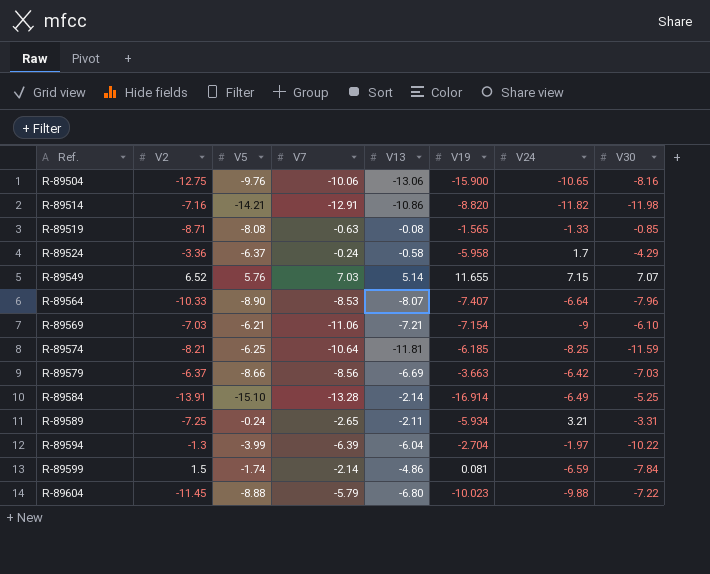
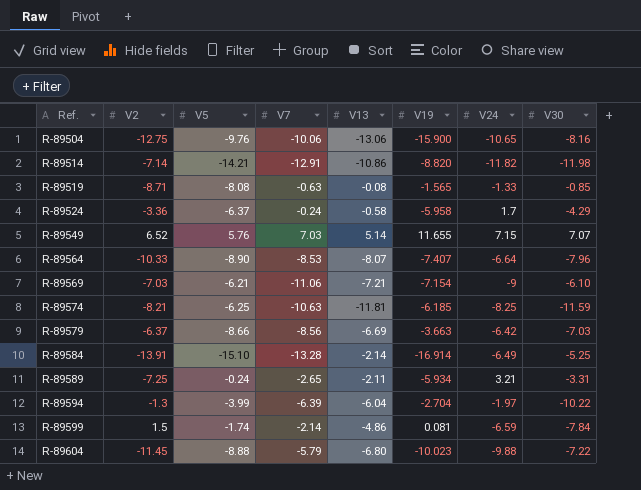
R-89514 | V2: -7.16 -> -7.14
R-89574 | V7: -10.64 -> -10.63

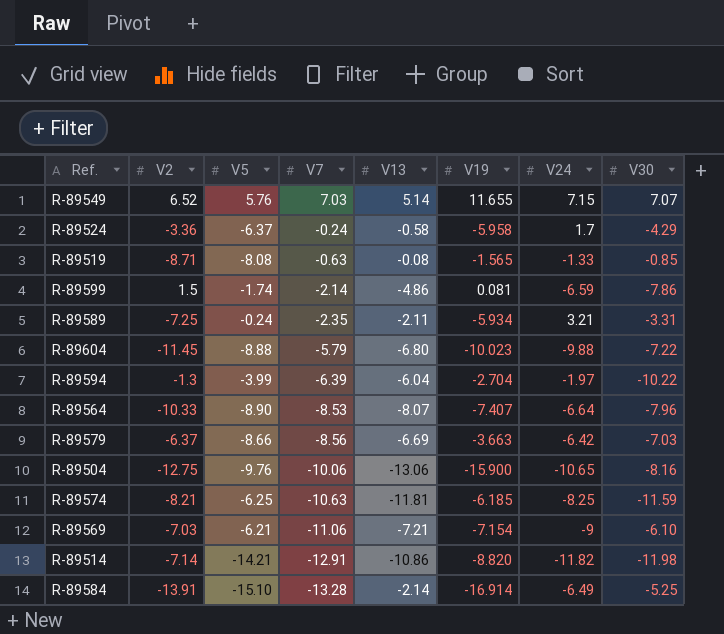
row order: Ref. ascending -> V7 descending
R-89599 | V30: -7.84 -> -7.86
R-89589 | V7: -2.65 -> -2.35

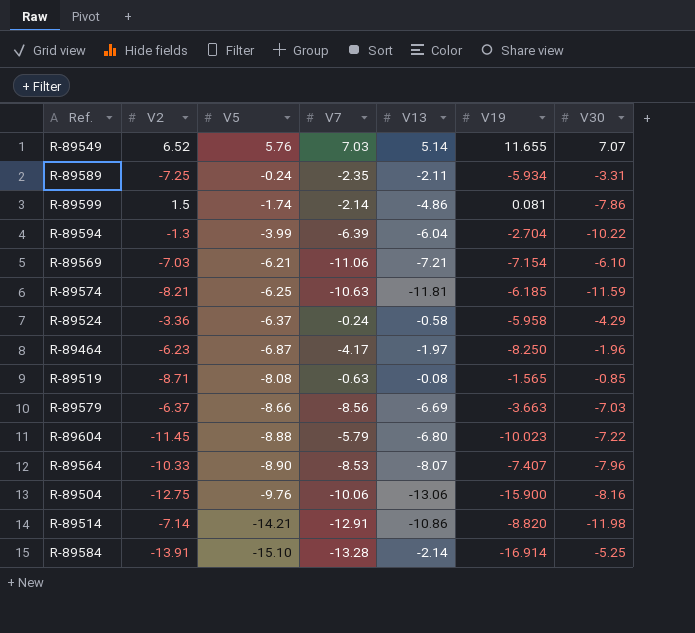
row order: V7 descending -> V5 descending
column V24 | position: 7 -> none
row R-89464: none -> -6.23 | -6.87 | -4.17 | -1.97 | -8.250 | -1.96

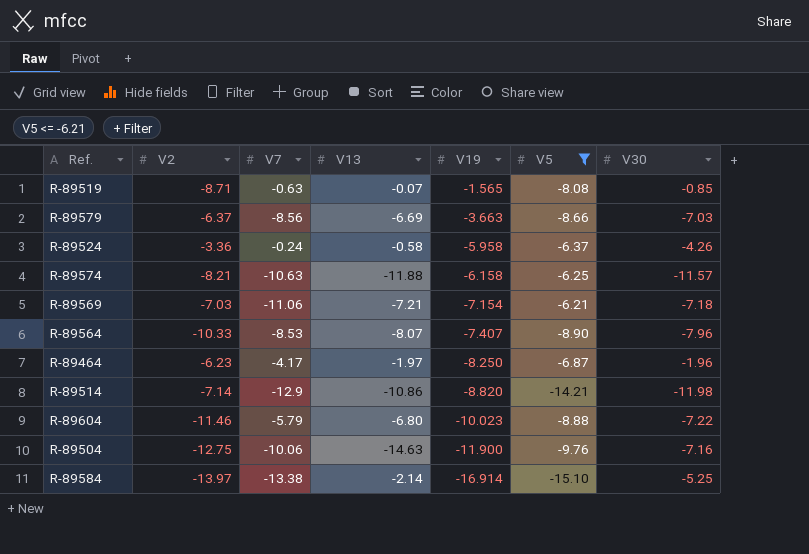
filter: none -> V5 <= -6.21
row order: V5 descending -> V19 descending
column V5 | position: 3 -> 6
R-89519 | V13: -0.08 -> -0.07
R-89524 | V30: -4.29 -> -4.26
R-89574 | V13: -11.81 -> -11.88
R-89574 | V19: -6.185 -> -6.158
R-89574 | V30: -11.59 -> -11.57
R-89569 | V30: -6.10 -> -7.18
R-89514 | V7: -12.91 -> -12.9
R-89604 | V2: -11.45 -> -11.46
R-89504 | V13: -13.06 -> -14.63
R-89504 | V19: -15.900 -> -11.900
R-89504 | V30: -8.16 -> -7.16
R-89584 | V2: -13.91 -> -13.97
R-89584 | V7: -13.28 -> -13.38

